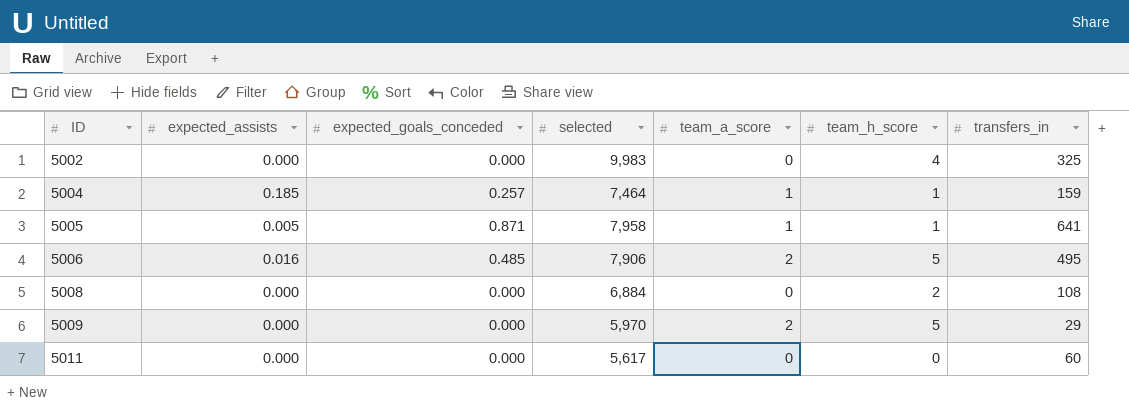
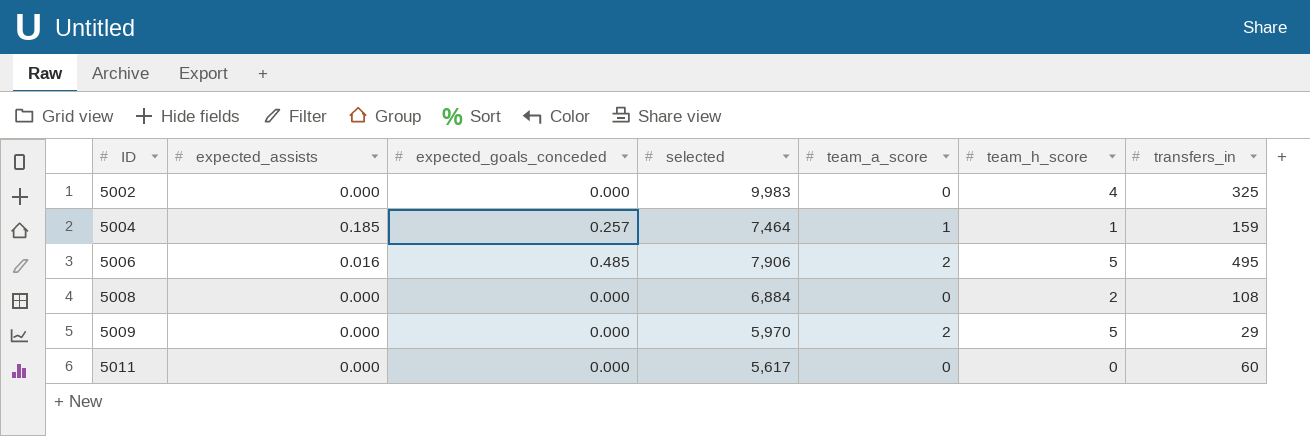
row 5005: 0.005 | 0.871 | 7,958 | 1 | 1 | 641 -> none

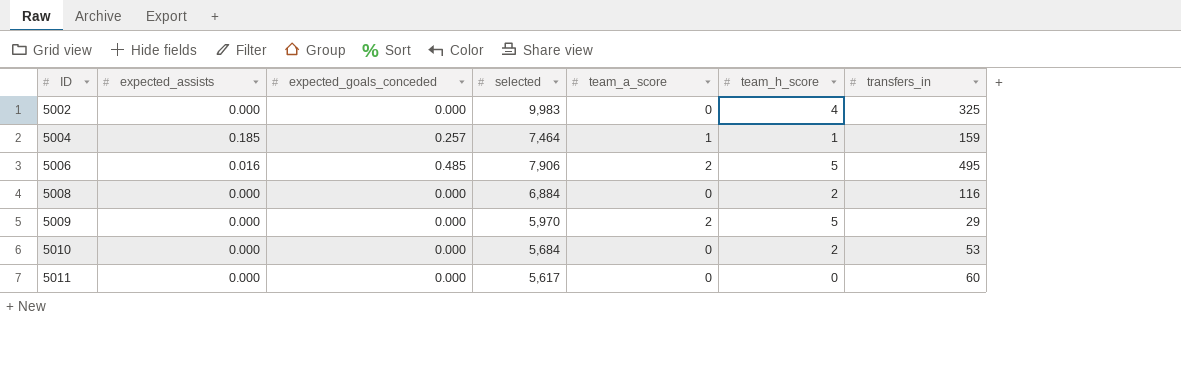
5008 | transfers_in: 108 -> 116
row 5010: none -> 0.000 | 0.000 | 5,684 | 0 | 2 | 53

